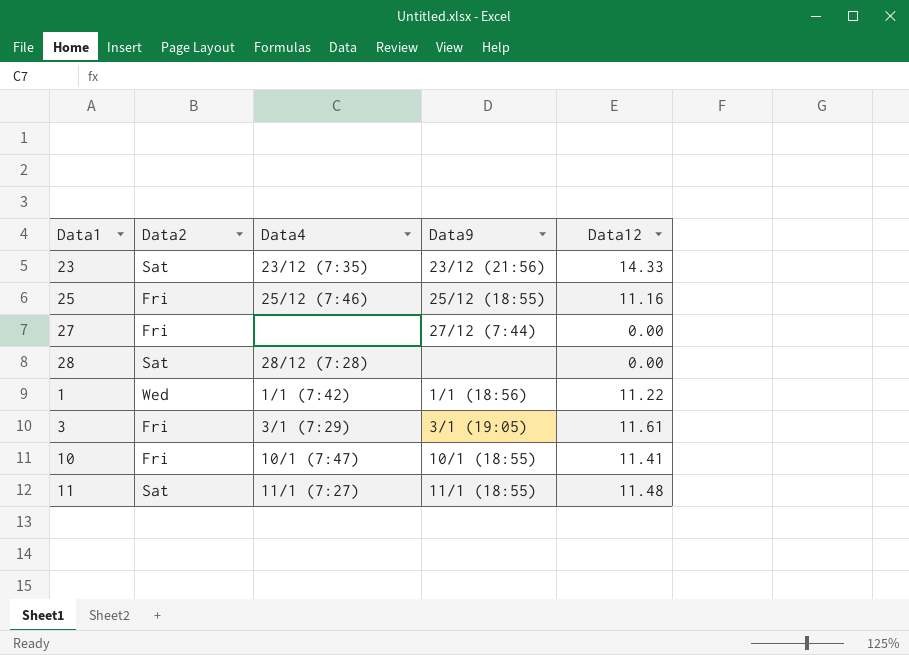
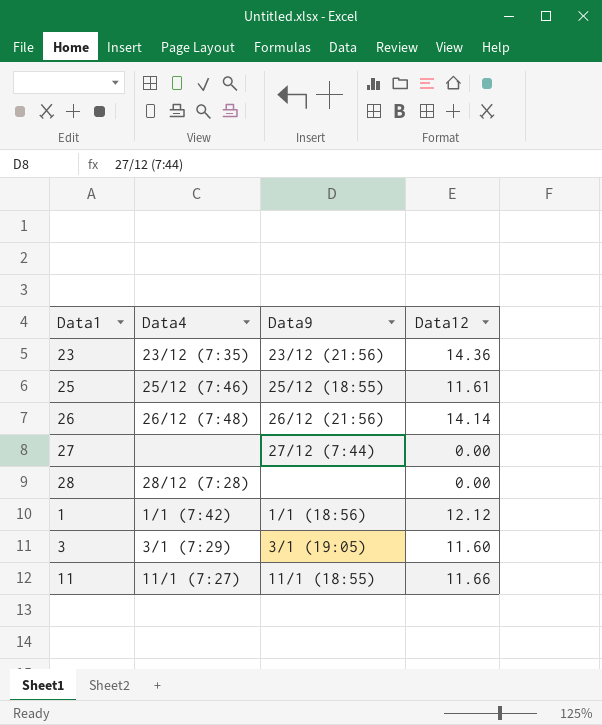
column Data2 | position: 2 -> none
row 10: Fri | 10/1 (7:47) | 10/1 (18:55) | 11.41 -> none
23 | Data12: 14.33 -> 14.36
25 | Data12: 11.16 -> 11.61
row 26: none -> 26/12 (7:48) | 26/12 (21:56) | 14.14
1 | Data12: 11.22 -> 12.12
3 | Data12: 11.61 -> 11.60
11 | Data12: 11.48 -> 11.66

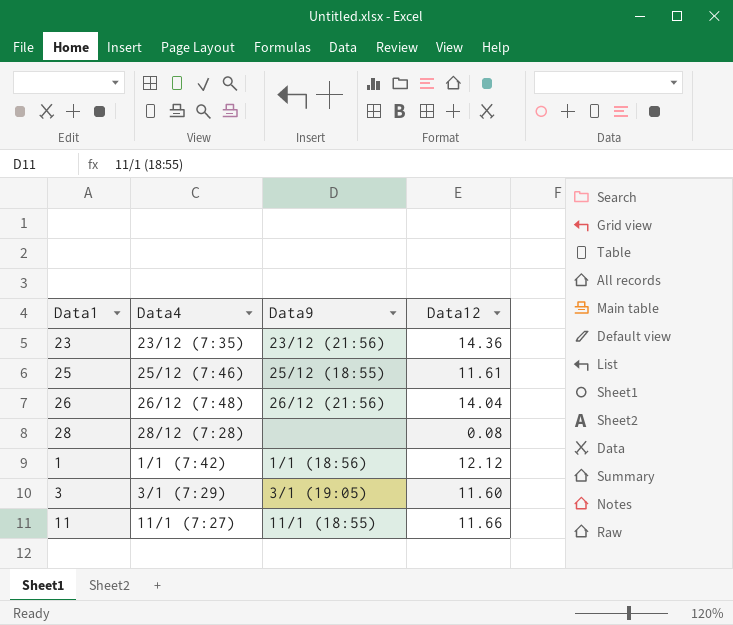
row 27: none | 27/12 (7:44) | 0.00 -> none
26 | Data12: 14.14 -> 14.04
28 | Data12: 0.00 -> 0.08

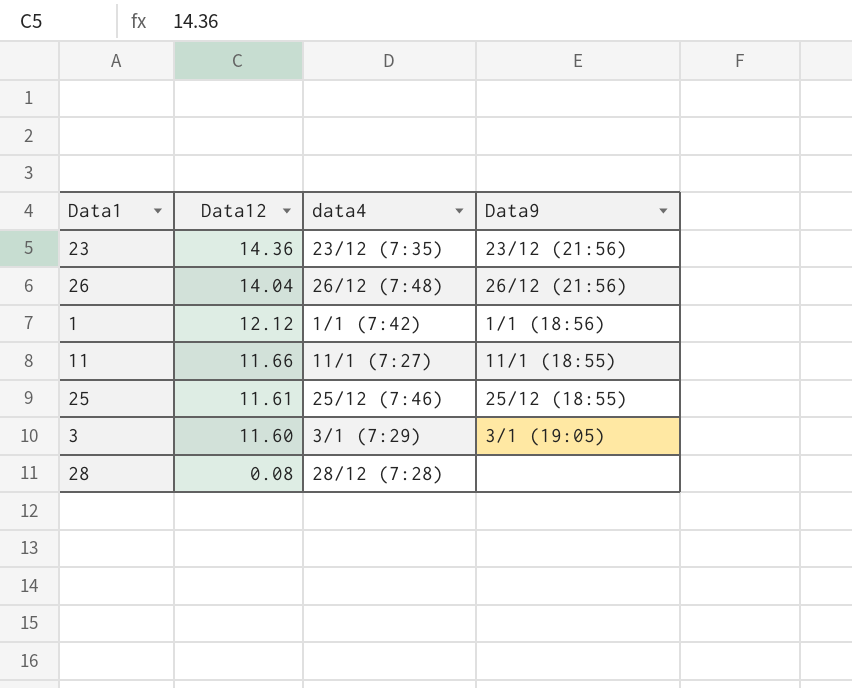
row order: none -> Data12 descending
column Data12 | position: 4 -> 2
column name: Data4 -> data4

